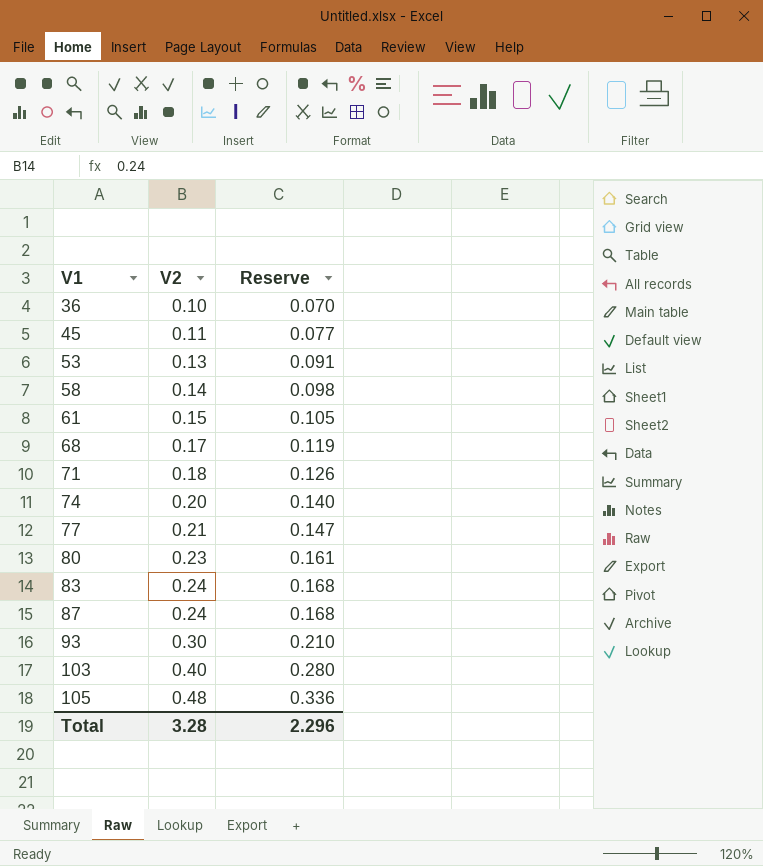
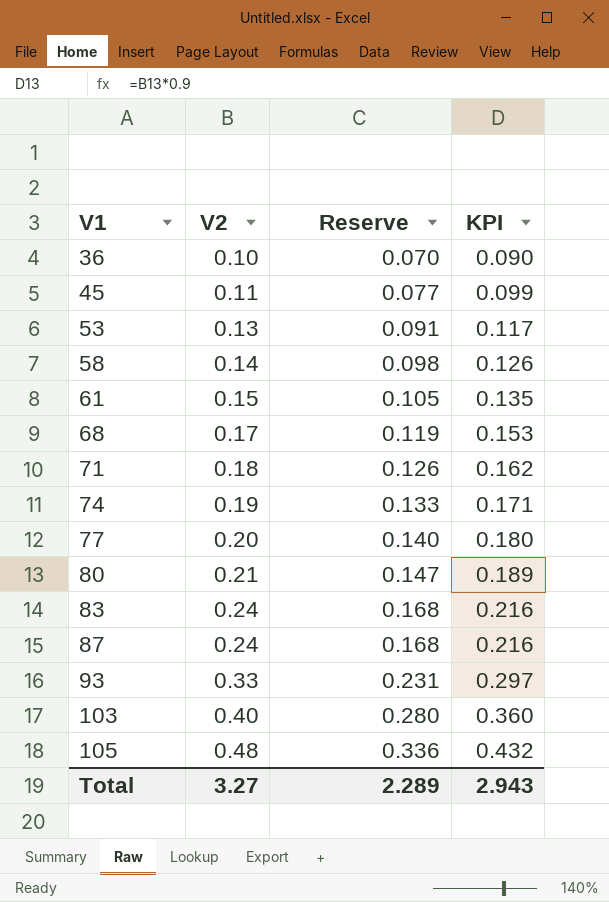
column KPI | formula: none -> [V2] * 0.9
74 | V2: 0.20 -> 0.19
74 | Reserve: 0.140 -> 0.133
77 | V2: 0.21 -> 0.20
77 | Reserve: 0.147 -> 0.140
80 | V2: 0.23 -> 0.21
80 | Reserve: 0.161 -> 0.147
93 | V2: 0.30 -> 0.33
93 | Reserve: 0.210 -> 0.231
Total | V2: 3.28 -> 3.27
Total | Reserve: 2.296 -> 2.289

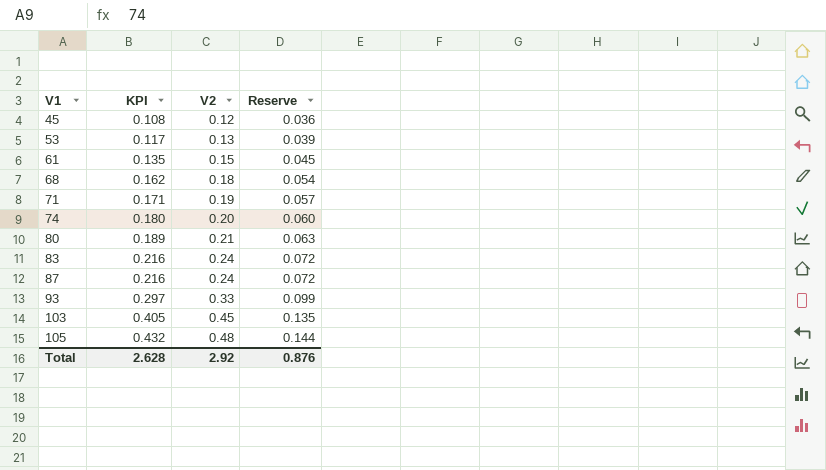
column KPI | position: 4 -> 2
column Reserve | formula: [V2] * 0.7 -> [V2] * 0.3
row 36: 0.10 | 0.070 | 0.090 -> none
row 58: 0.14 | 0.098 | 0.126 -> none
row 77: 0.20 | 0.140 | 0.180 -> none
45 | KPI: 0.099 -> 0.108
45 | V2: 0.11 -> 0.12
68 | KPI: 0.153 -> 0.162
68 | V2: 0.17 -> 0.18
71 | KPI: 0.162 -> 0.171
71 | V2: 0.18 -> 0.19
74 | KPI: 0.171 -> 0.180
74 | V2: 0.19 -> 0.20
103 | KPI: 0.360 -> 0.405
103 | V2: 0.40 -> 0.45
Total | KPI: 2.943 -> 2.628
Total | V2: 3.27 -> 2.92
Total | Reserve: 2.289 -> 0.876

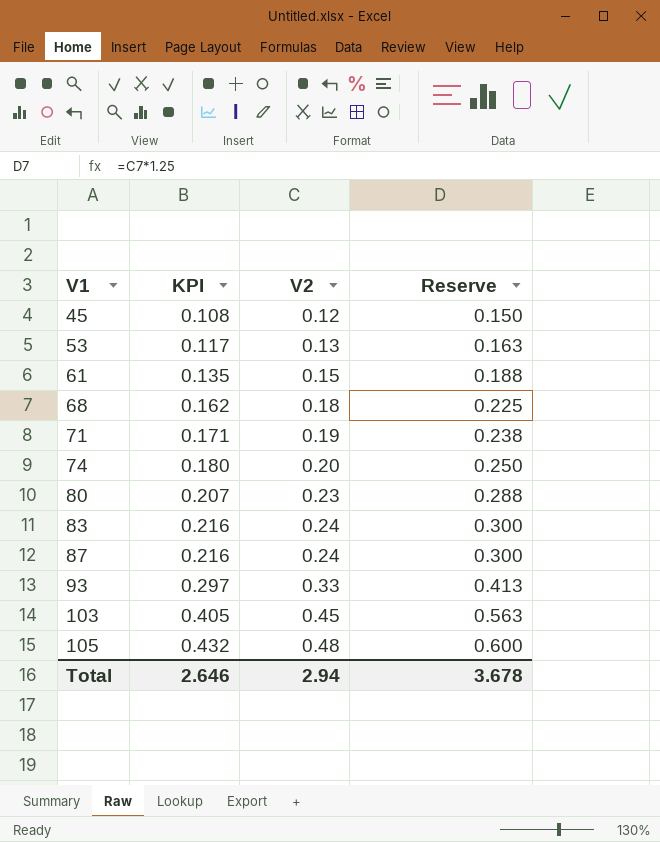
column Reserve | formula: [V2] * 0.3 -> [V2] * 1.25
80 | KPI: 0.189 -> 0.207
80 | V2: 0.21 -> 0.23
Total | KPI: 2.628 -> 2.646
Total | V2: 2.92 -> 2.94
Total | Reserve: 0.876 -> 3.678

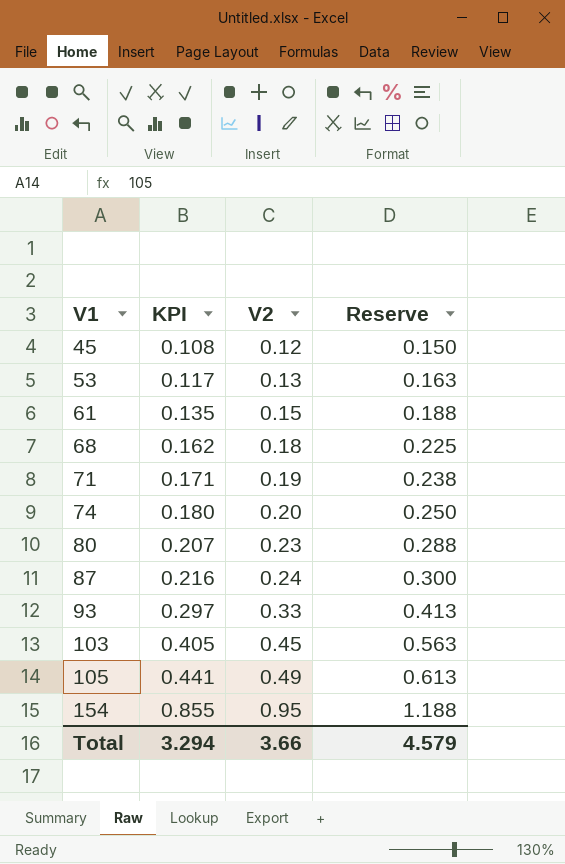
row 83: 0.216 | 0.24 | 0.300 -> none
105 | KPI: 0.432 -> 0.441
105 | V2: 0.48 -> 0.49
105 | Reserve: 0.600 -> 0.613
row 154: none -> 0.855 | 0.95 | 1.188
Total | KPI: 2.646 -> 3.294
Total | V2: 2.94 -> 3.66
Total | Reserve: 3.678 -> 4.579

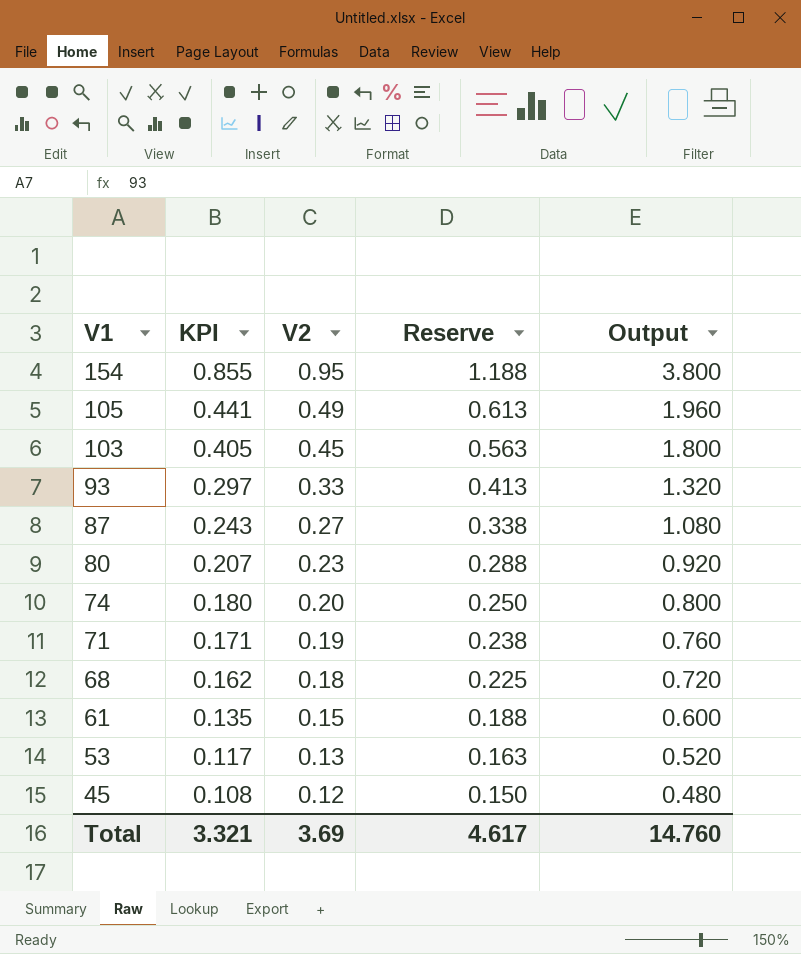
row order: V1 ascending -> V1 descending
column Output | formula: none -> [V2] * 4
87 | KPI: 0.216 -> 0.243
87 | V2: 0.24 -> 0.27
87 | Reserve: 0.300 -> 0.338
Total | KPI: 3.294 -> 3.321
Total | V2: 3.66 -> 3.69
Total | Reserve: 4.579 -> 4.617

